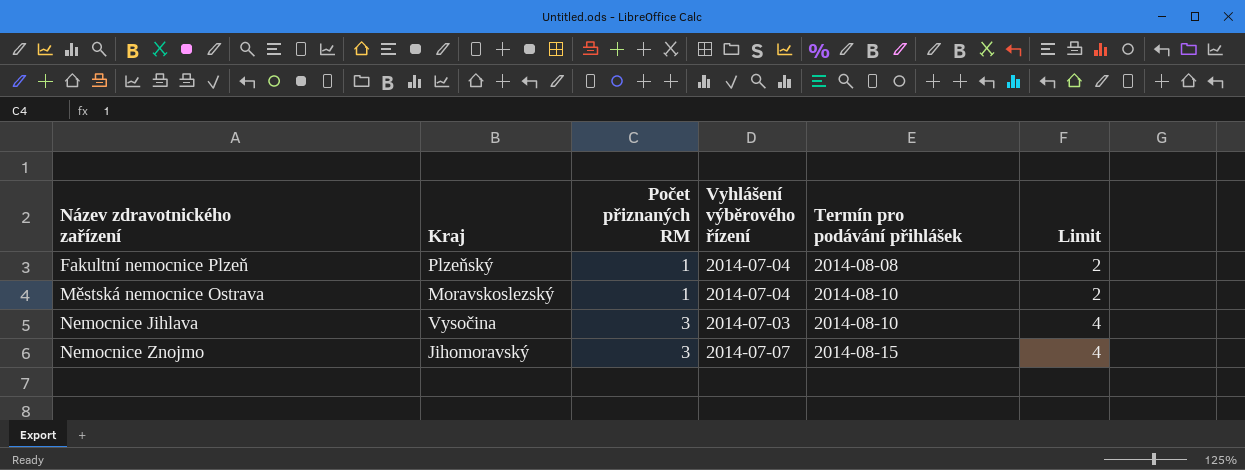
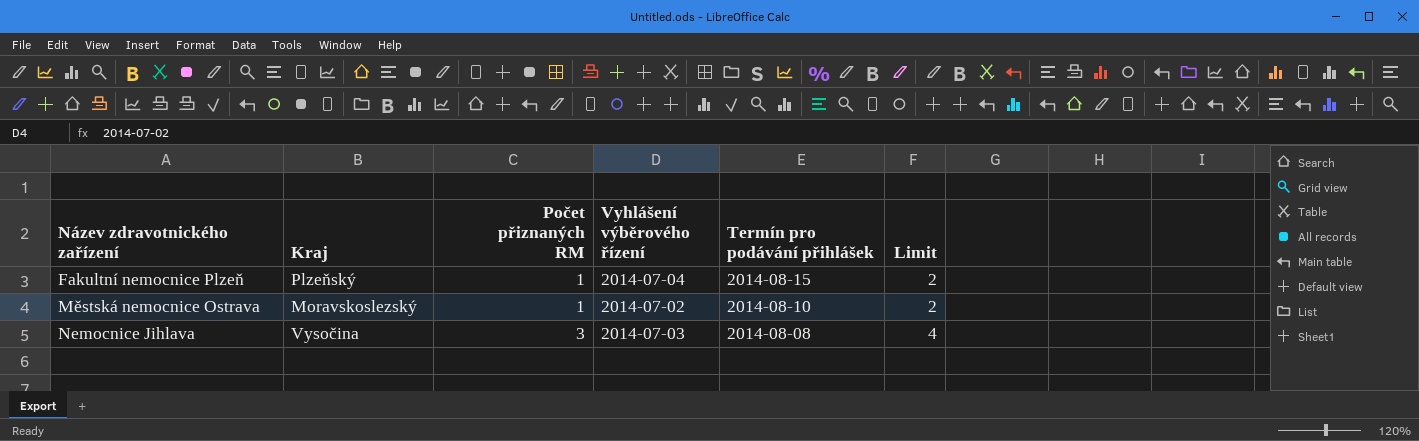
row Nemocnice Znojmo: Jihomoravský | 3 | 2014-07-07 | 2014-08-15 | 4 -> none
Fakultní nemocnice Plzeň | Termín pro podávání přihlášek: 2014-08-08 -> 2014-08-15
Městská nemocnice Ostrava | Vyhlášení výběrového řízení: 2014-07-04 -> 2014-07-02
Nemocnice Jihlava | Termín pro podávání přihlášek: 2014-08-10 -> 2014-08-08

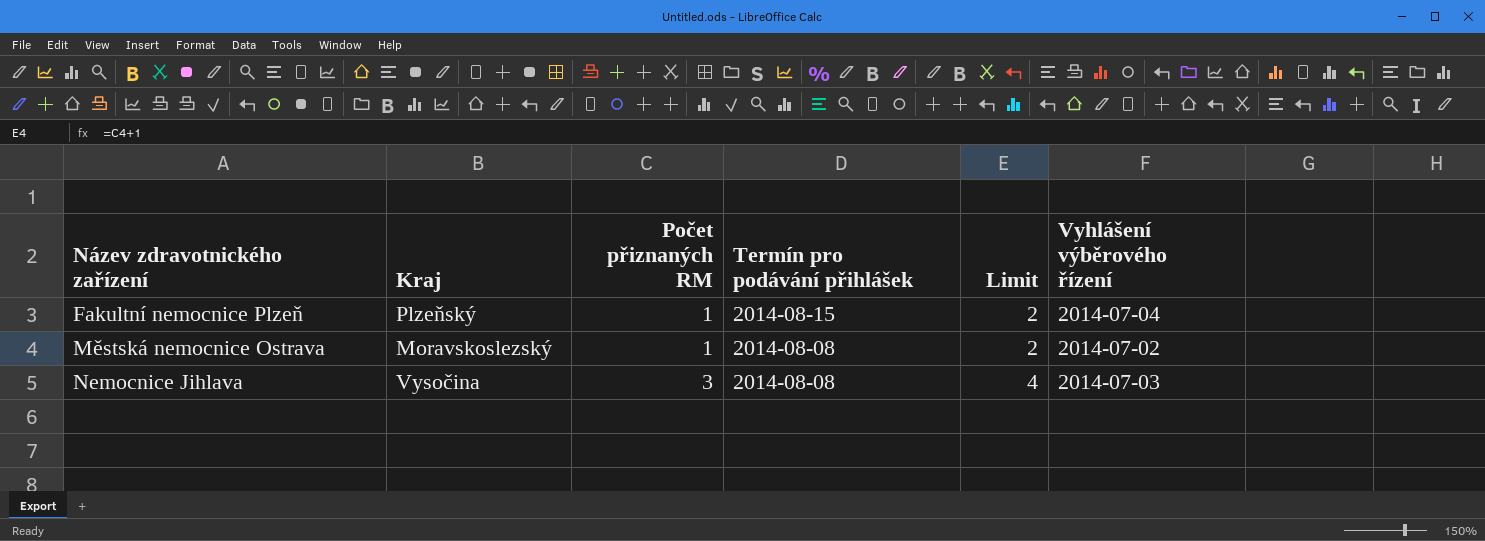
column Vyhlášení výběrového řízení | position: 4 -> 6
Městská nemocnice Ostrava | Termín pro podávání přihlášek: 2014-08-10 -> 2014-08-08

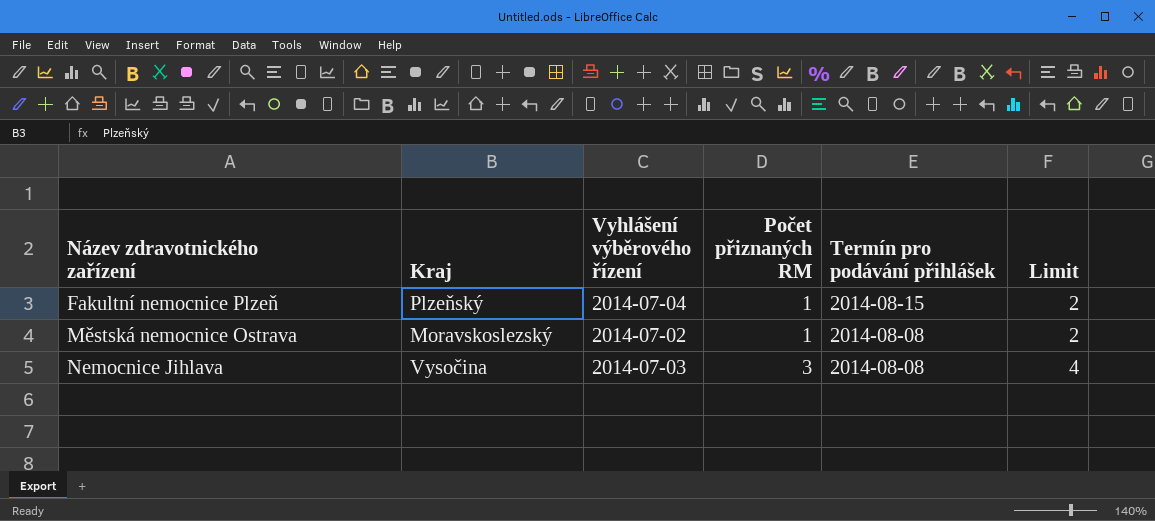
column Vyhlášení výběrového řízení | position: 6 -> 3

